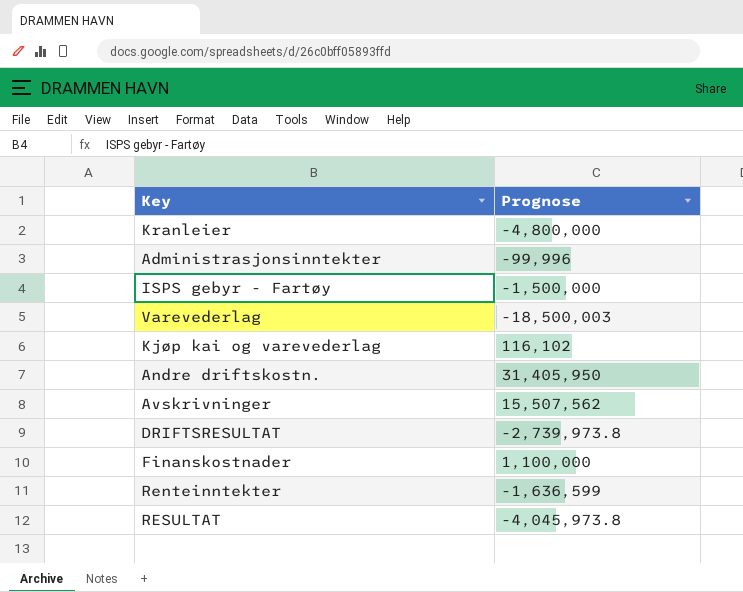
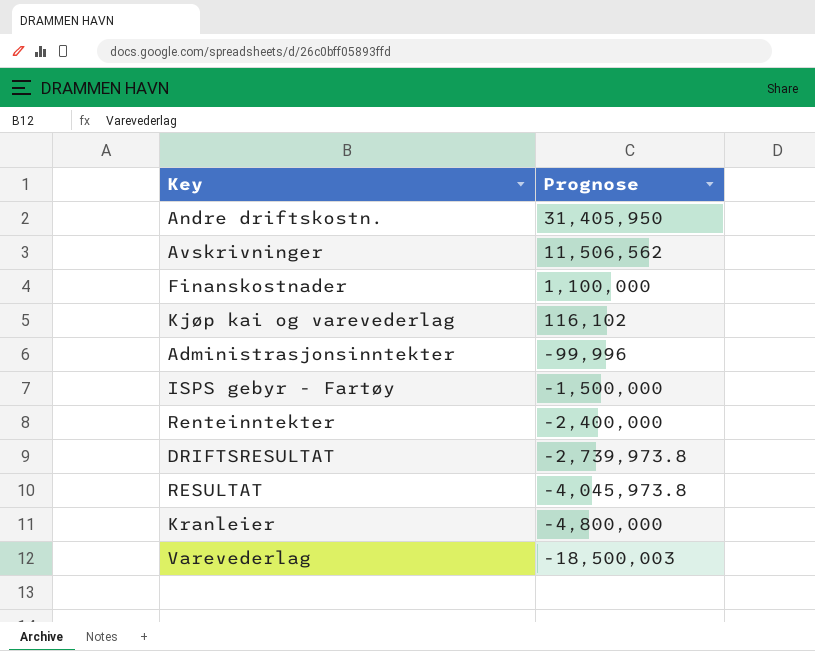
row order: none -> Prognose descending
Avskrivninger | Prognose: 15,507,562 -> 11,506,562
Renteinntekter | Prognose: -1,636,599 -> -2,400,000

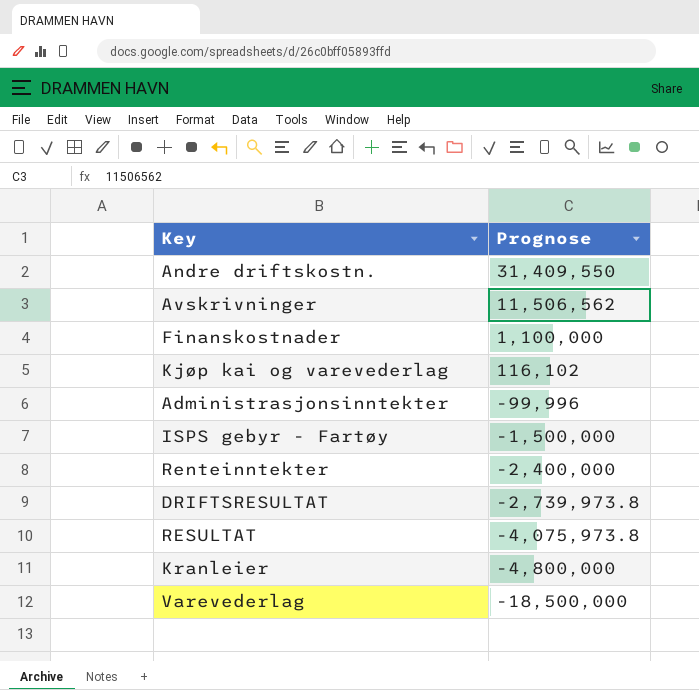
Andre driftskostn. | Prognose: 31,405,950 -> 31,409,550
RESULTAT | Prognose: -4,045,973.8 -> -4,075,973.8
Varevederlag | Prognose: -18,500,003 -> -18,500,000

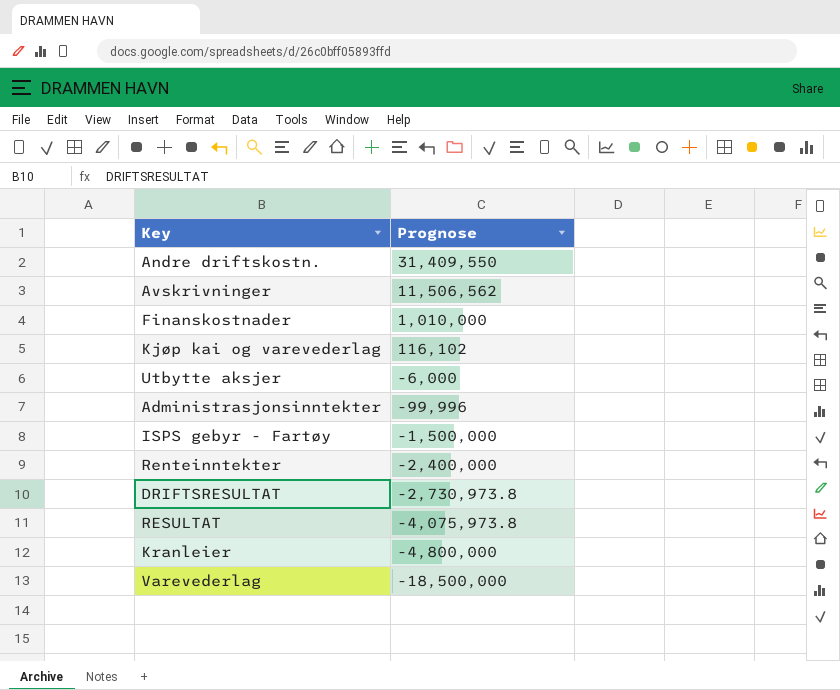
Finanskostnader | Prognose: 1,100,000 -> 1,010,000
row Utbytte aksjer: none -> -6,000
DRIFTSRESULTAT | Prognose: -2,739,973.8 -> -2,730,973.8

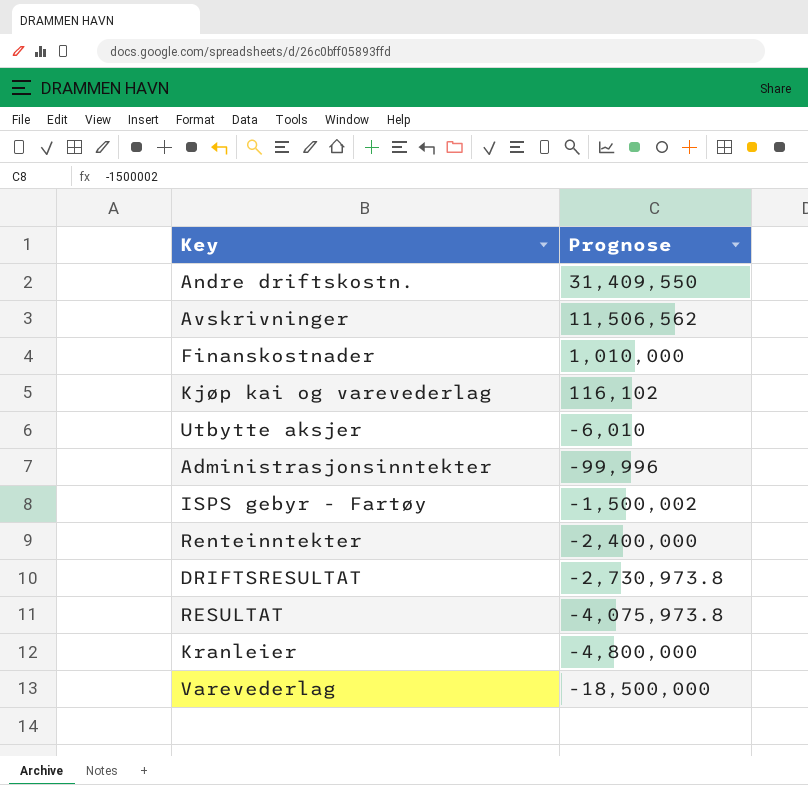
Utbytte aksjer | Prognose: -6,000 -> -6,010
ISPS gebyr - Fartøy | Prognose: -1,500,000 -> -1,500,002

